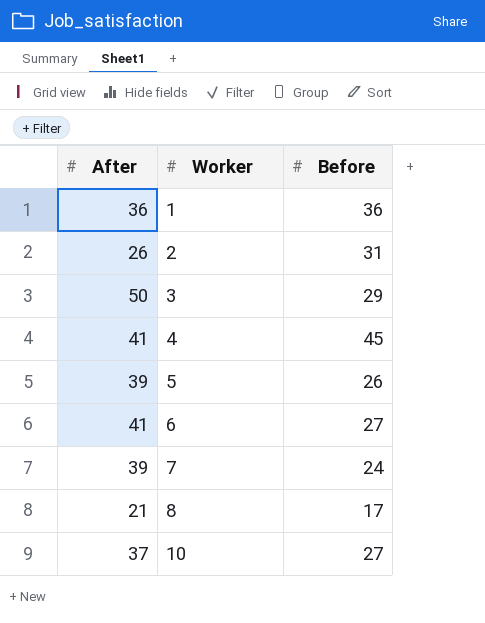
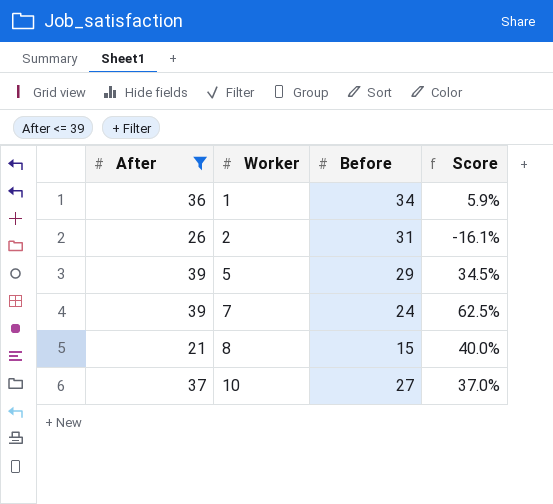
filter: none -> After <= 39
column Score | formula: none -> ([After] - [Before]) / [Before]
1 | Before: 36 -> 34
5 | Before: 26 -> 29
8 | Before: 17 -> 15

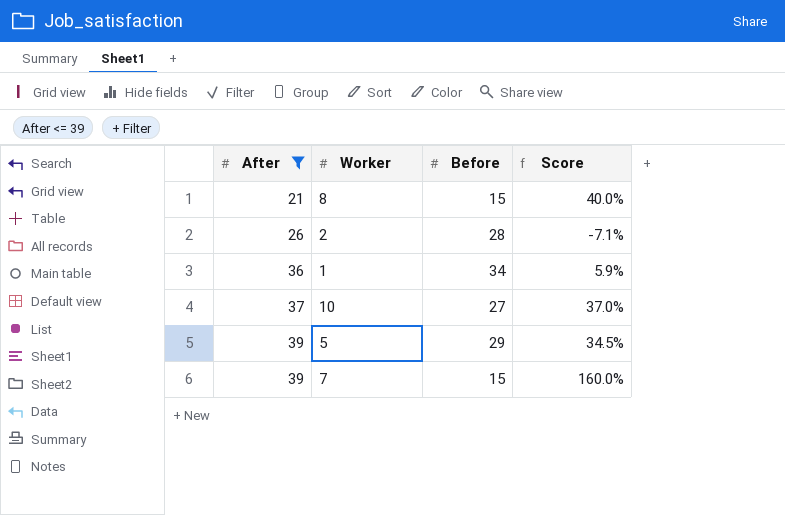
row order: Worker ascending -> After ascending
2 | Before: 31 -> 28
2 | Score: -16.1% -> -7.1%
7 | Before: 24 -> 15
7 | Score: 62.5% -> 160.0%

